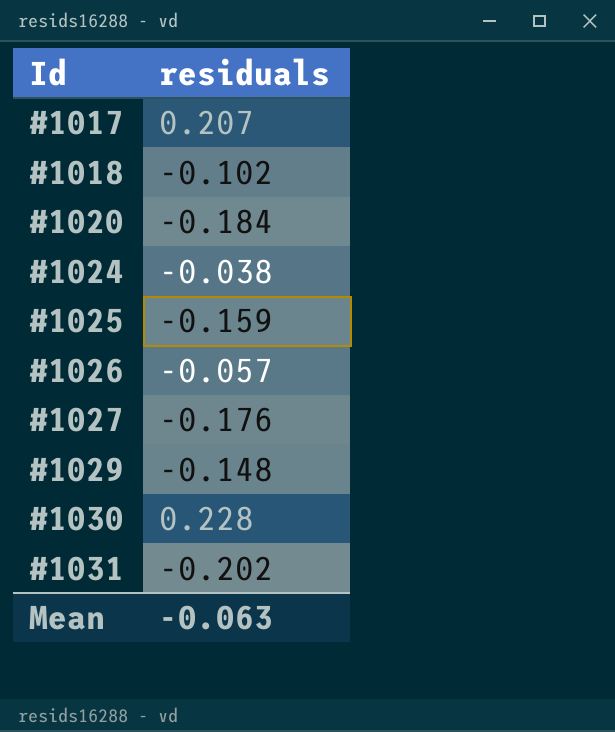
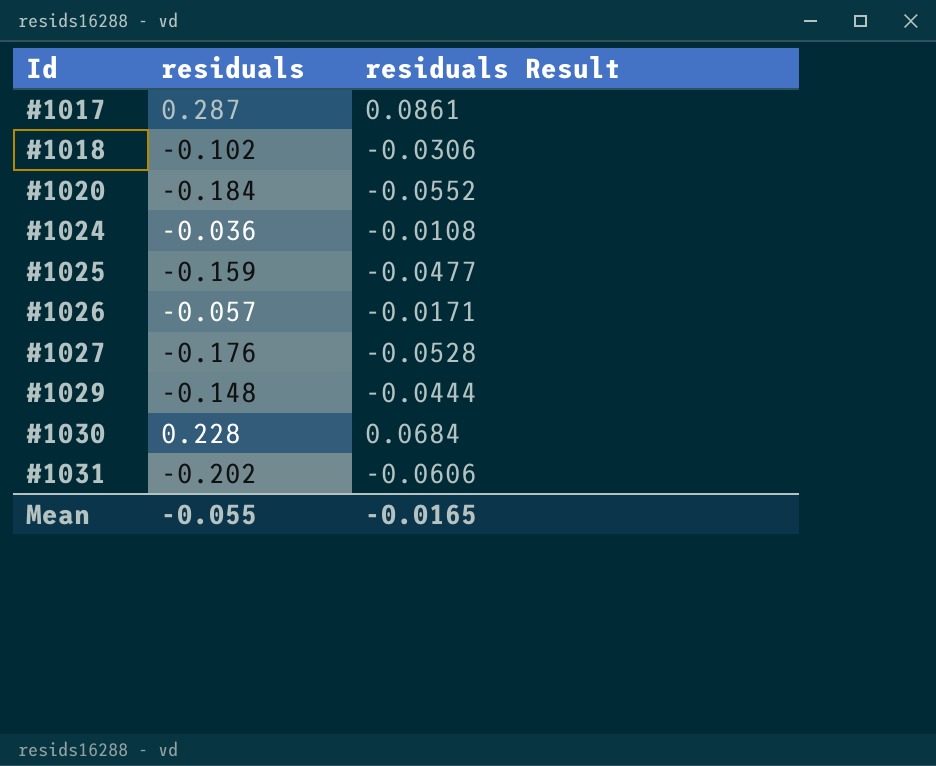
column residuals Result | formula: none -> [residuals] * 0.3
#1017 | residuals: 0.207 -> 0.287
#1024 | residuals: -0.038 -> -0.036
Mean | residuals: -0.063 -> -0.055

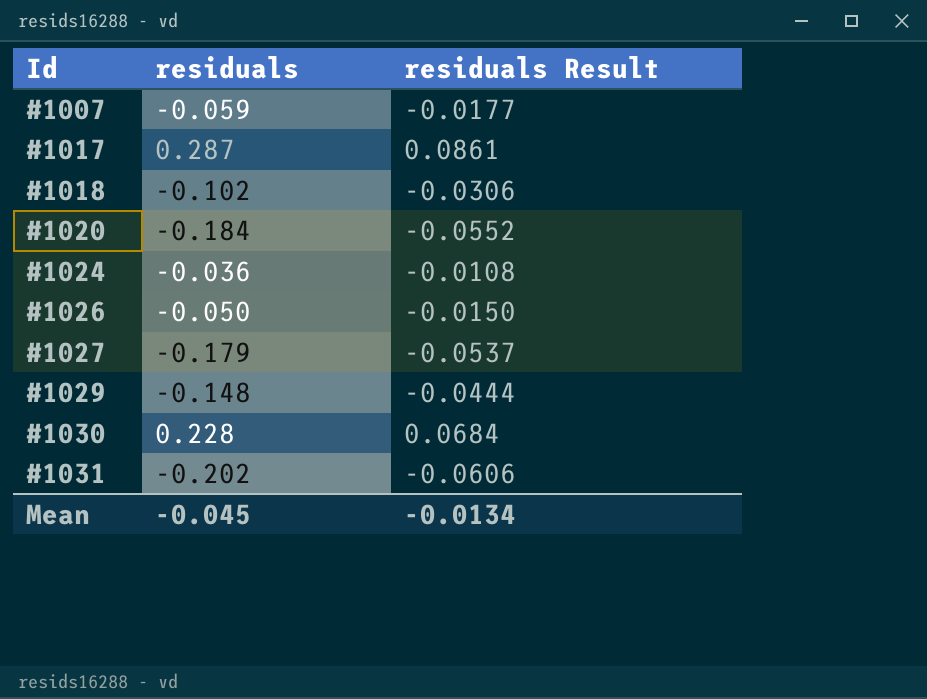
row #1025: -0.159 | -0.0477 -> none
row #1007: none -> -0.059 | -0.0177
#1026 | residuals: -0.057 -> -0.050
#1026 | residuals Result: -0.0171 -> -0.0150
#1027 | residuals: -0.176 -> -0.179
#1027 | residuals Result: -0.0528 -> -0.0537
Mean | residuals: -0.055 -> -0.045
Mean | residuals Result: -0.0165 -> -0.0134

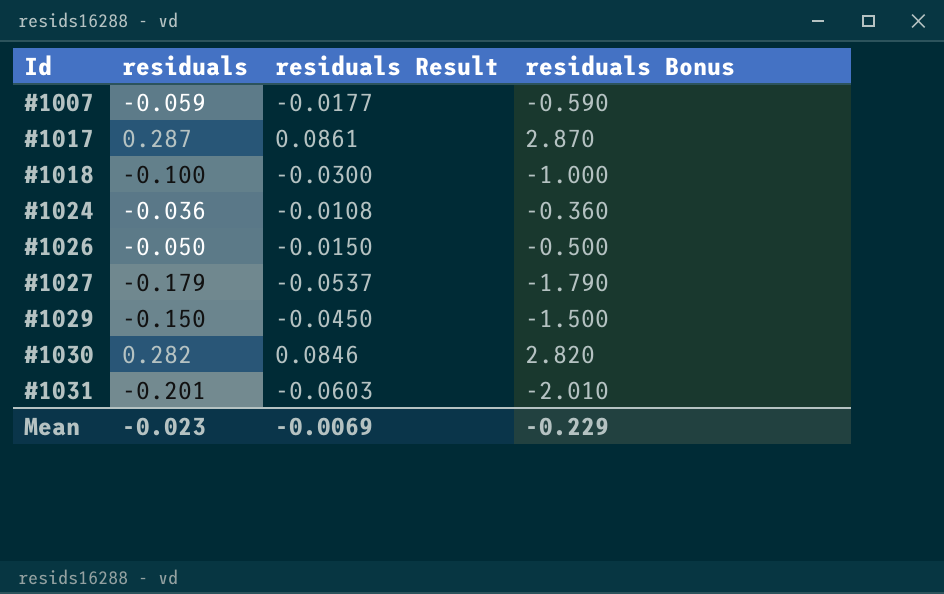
column residuals Bonus | formula: none -> [residuals] * 10
row #1020: -0.184 | -0.0552 -> none
#1018 | residuals: -0.102 -> -0.100
#1018 | residuals Result: -0.0306 -> -0.0300
#1029 | residuals: -0.148 -> -0.150
#1029 | residuals Result: -0.0444 -> -0.0450
#1030 | residuals: 0.228 -> 0.282
#1030 | residuals Result: 0.0684 -> 0.0846
#1031 | residuals: -0.202 -> -0.201
#1031 | residuals Result: -0.0606 -> -0.0603
Mean | residuals: -0.045 -> -0.023
Mean | residuals Result: -0.0134 -> -0.0069

